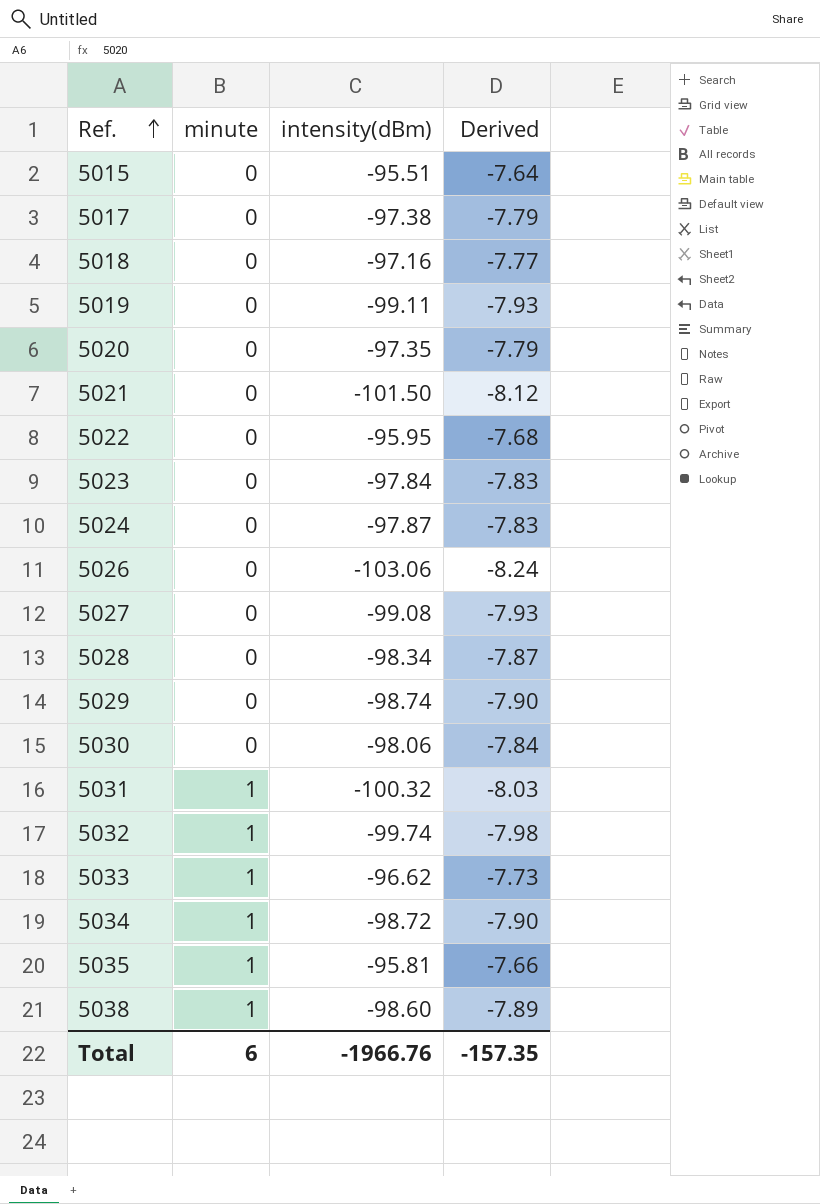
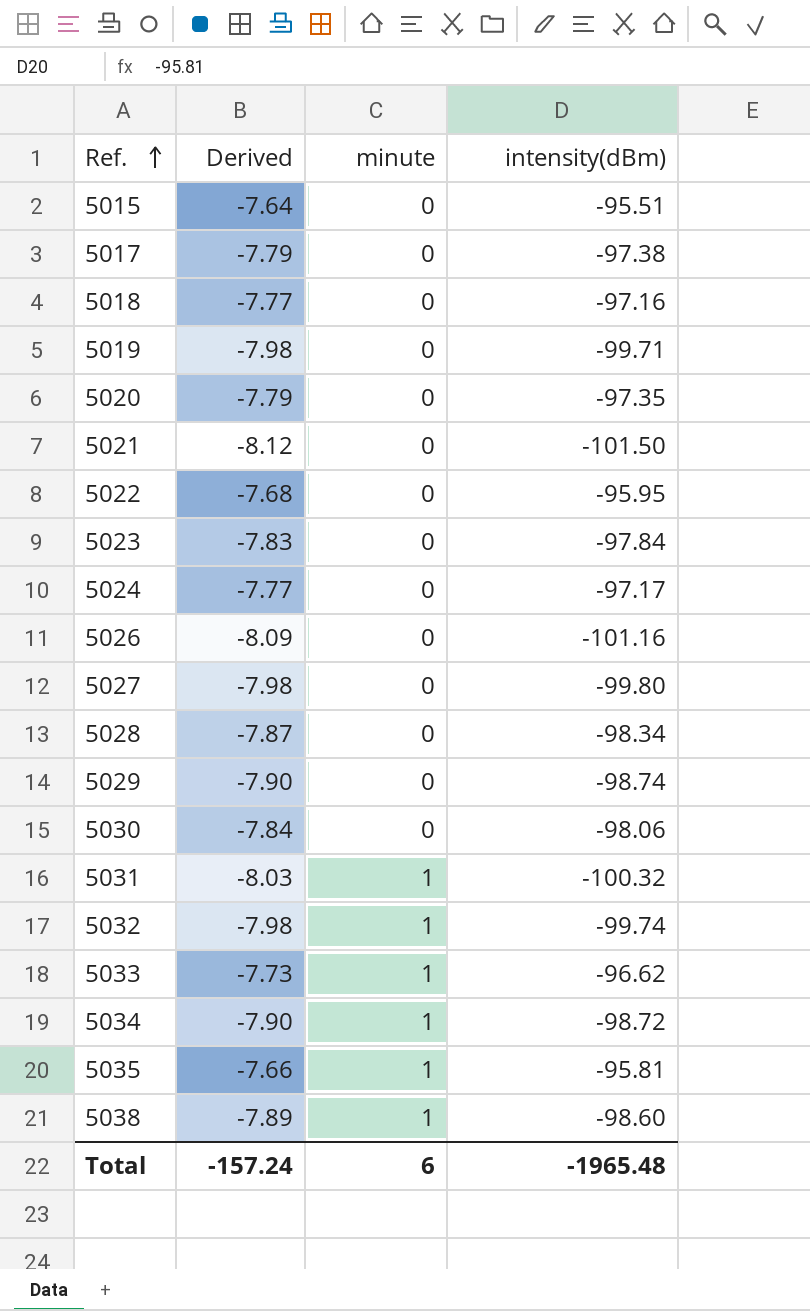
column Derived | position: 4 -> 2
5019 | Derived: -7.93 -> -7.98
5019 | intensity(dBm): -99.11 -> -99.71
5024 | Derived: -7.83 -> -7.77
5024 | intensity(dBm): -97.87 -> -97.17
5026 | Derived: -8.24 -> -8.09
5026 | intensity(dBm): -103.06 -> -101.16
5027 | Derived: -7.93 -> -7.98
5027 | intensity(dBm): -99.08 -> -99.80
Total | Derived: -157.35 -> -157.24
Total | intensity(dBm): -1966.76 -> -1965.48

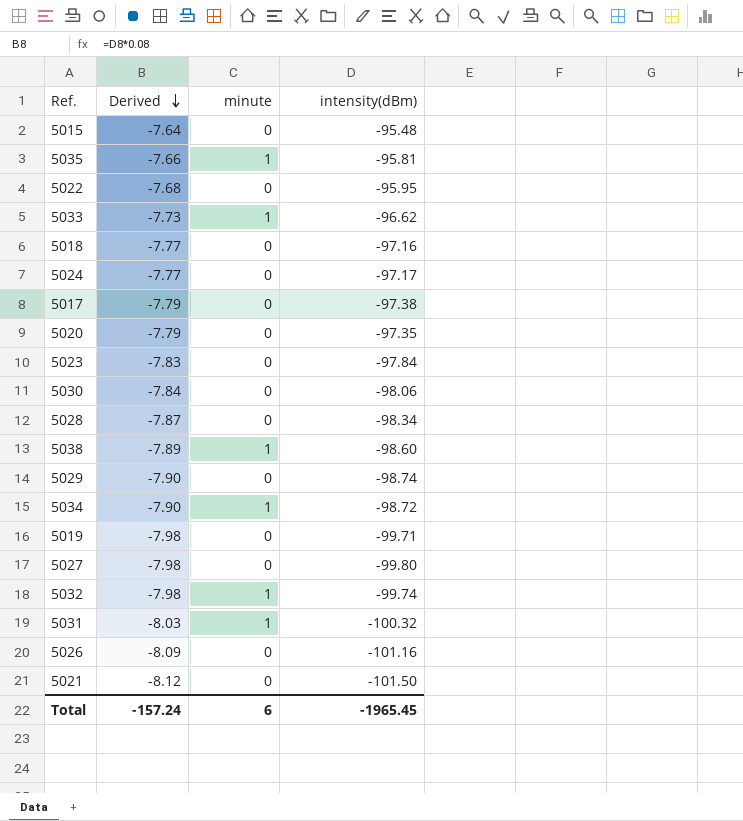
row order: Ref. ascending -> Derived descending
5015 | intensity(dBm): -95.51 -> -95.48
Total | intensity(dBm): -1965.48 -> -1965.45

